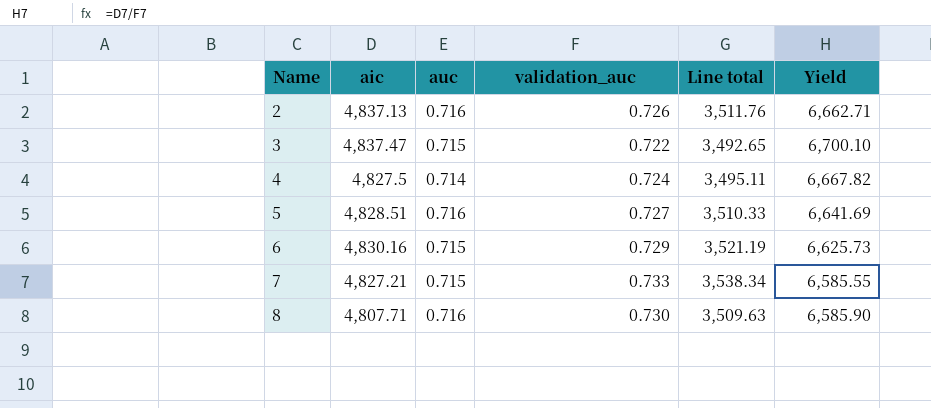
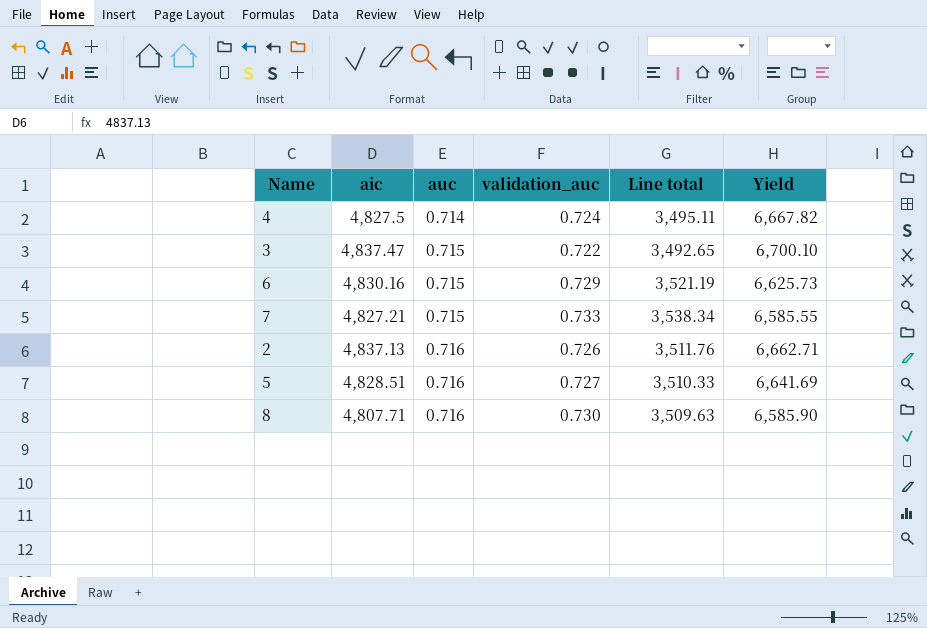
row order: Name ascending -> auc ascending

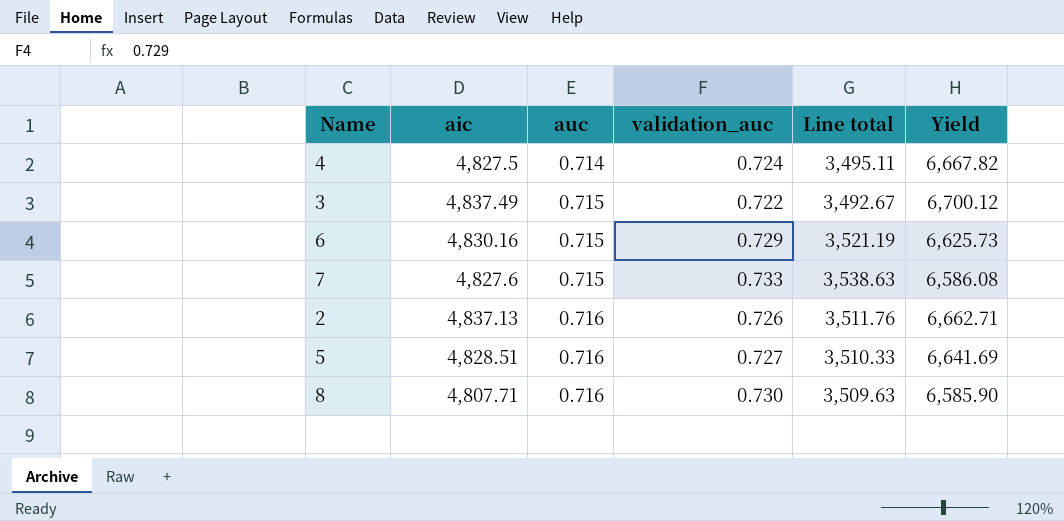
3 | aic: 4,837.47 -> 4,837.49
3 | Line total: 3,492.65 -> 3,492.67
3 | Yield: 6,700.10 -> 6,700.12
7 | aic: 4,827.21 -> 4,827.6
7 | Line total: 3,538.34 -> 3,538.63
7 | Yield: 6,585.55 -> 6,586.08

